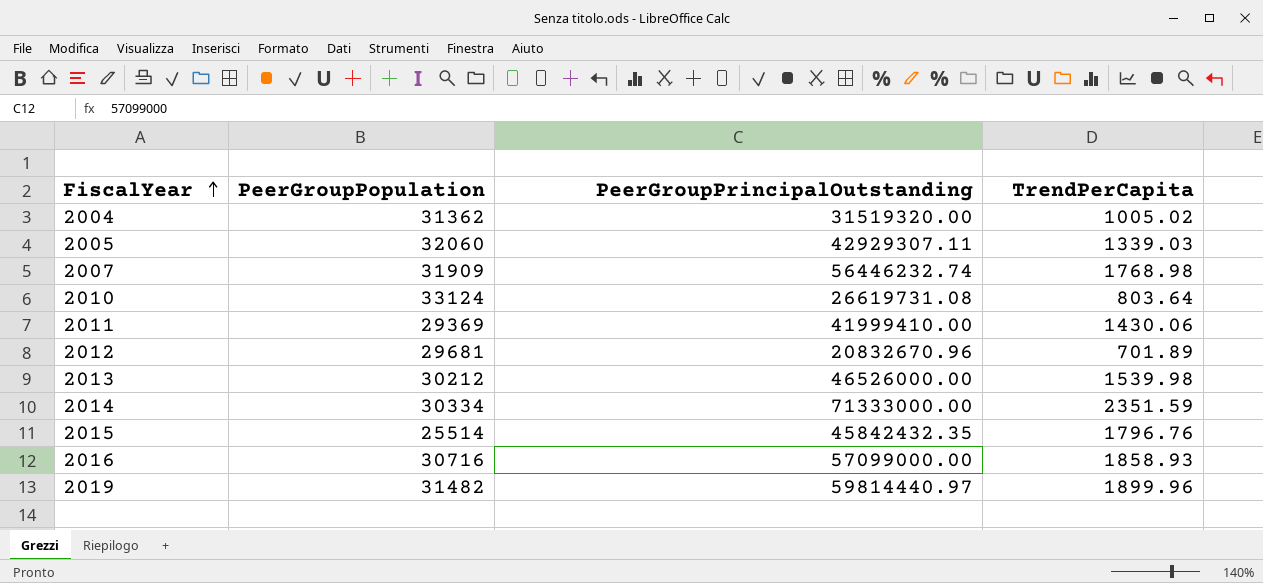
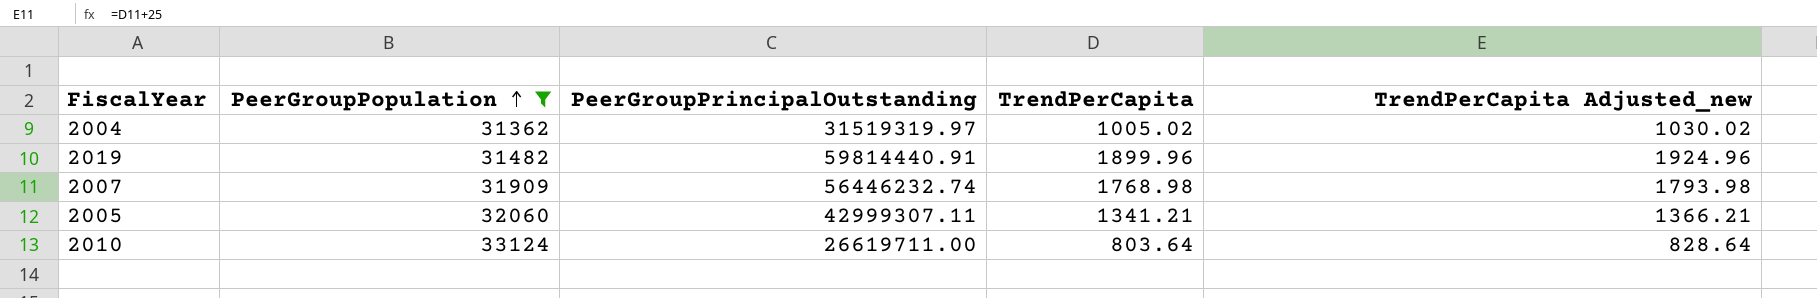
filter: none -> PeerGroupPopulation >= 31362
row order: FiscalYear ascending -> PeerGroupPopulation ascending
column TrendPerCapita Adjusted_new | formula: none -> [TrendPerCapita] + 25
2004 | PeerGroupPrincipalOutstanding: 31519320.00 -> 31519319.97
2019 | PeerGroupPrincipalOutstanding: 59814440.97 -> 59814440.91
2005 | PeerGroupPrincipalOutstanding: 42929307.11 -> 42999307.11
2005 | TrendPerCapita: 1339.03 -> 1341.21
2010 | PeerGroupPrincipalOutstanding: 26619731.08 -> 26619711.00

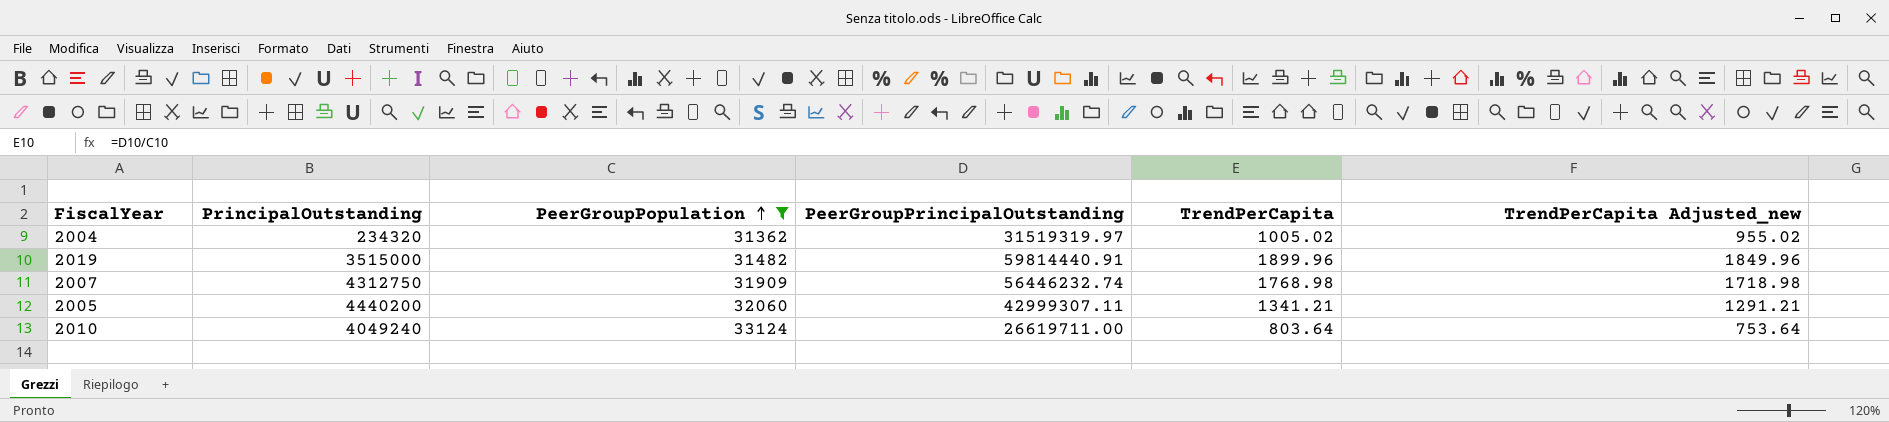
column PrincipalOutstanding | position: none -> 2
column TrendPerCapita Adjusted_new | formula: [TrendPerCapita] + 25 -> [TrendPerCapita] - 50

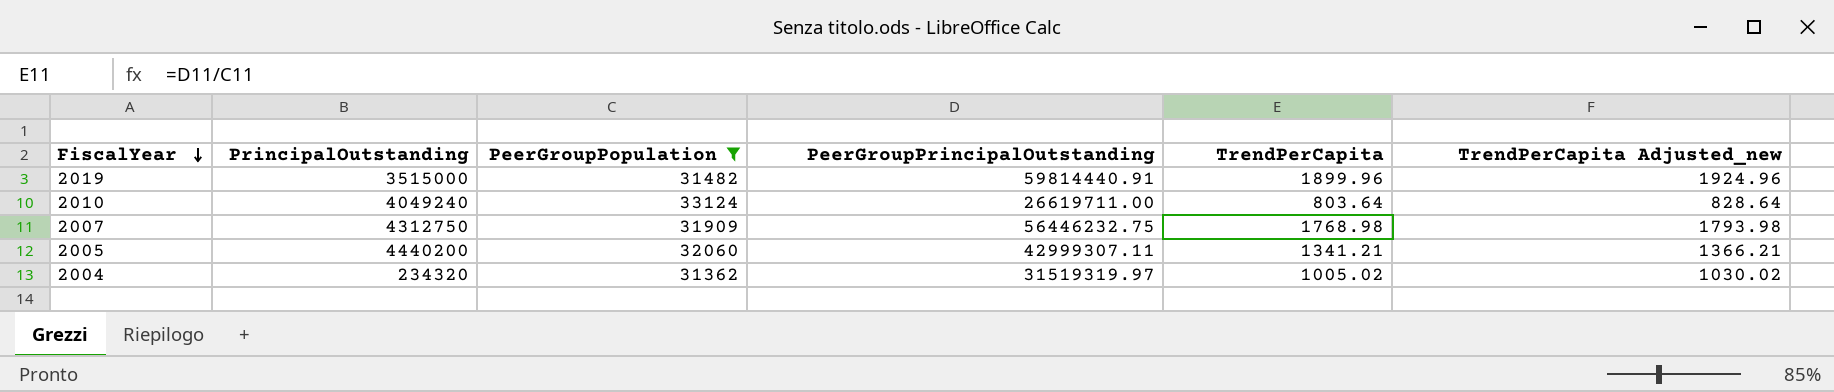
row order: PeerGroupPopulation ascending -> FiscalYear descending
column TrendPerCapita Adjusted_new | formula: [TrendPerCapita] - 50 -> [TrendPerCapita] + 25
2007 | PeerGroupPrincipalOutstanding: 56446232.74 -> 56446232.75

